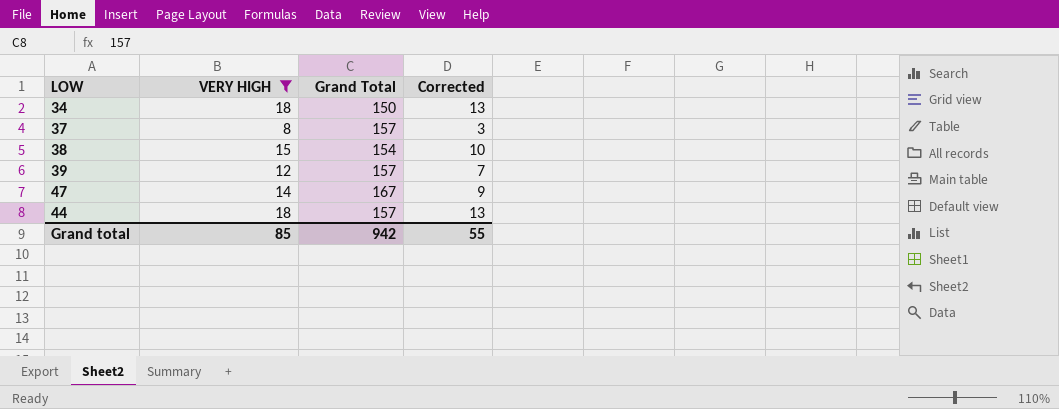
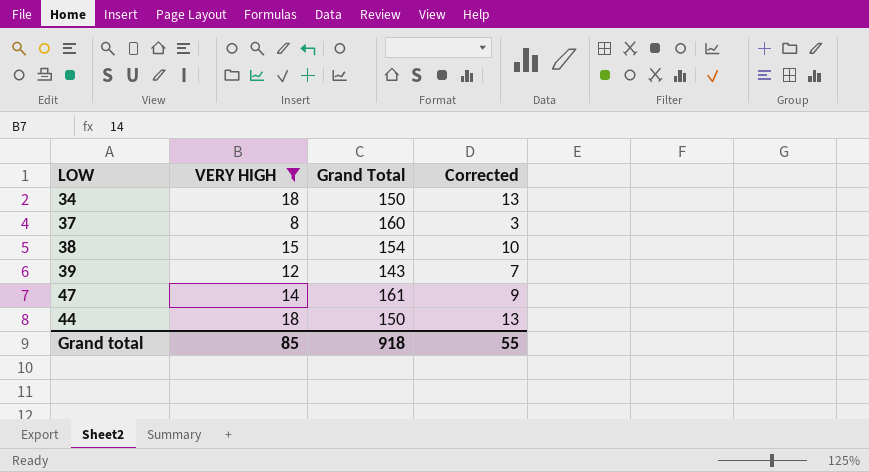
37 | Grand Total: 157 -> 160
39 | Grand Total: 157 -> 143
47 | Grand Total: 167 -> 161
44 | Grand Total: 157 -> 150
Grand total | Grand Total: 942 -> 918

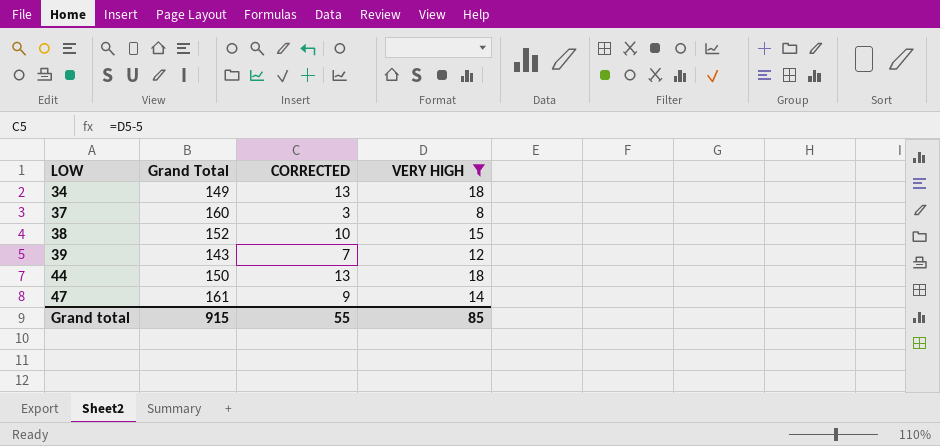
row order: none -> LOW ascending
column name: Corrected -> CORRECTED
column VERY HIGH | position: 2 -> 4
34 | Grand Total: 150 -> 149
38 | Grand Total: 154 -> 152
Grand total | Grand Total: 918 -> 915

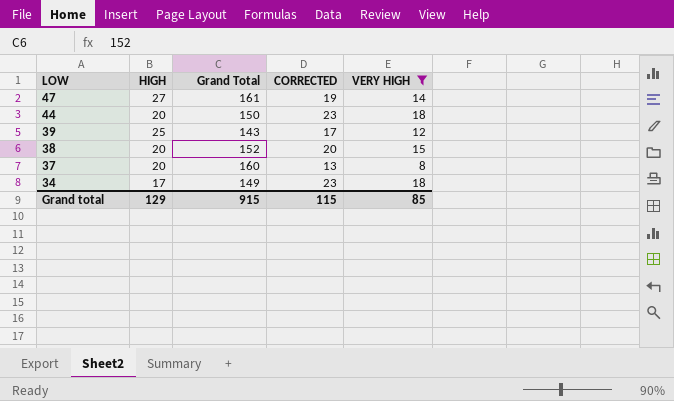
row order: LOW ascending -> LOW descending
column HIGH | position: none -> 2
column CORRECTED | formula: [VERY HIGH] - 5 -> [VERY HIGH] + 5
Grand total | CORRECTED: 55 -> 115

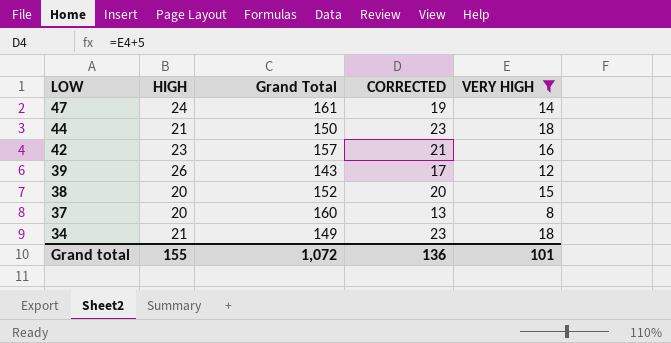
47 | HIGH: 27 -> 24
44 | HIGH: 20 -> 21
row 42: none -> 23 | 157 | 21 | 16
39 | HIGH: 25 -> 26
34 | HIGH: 17 -> 21
Grand total | HIGH: 129 -> 155
Grand total | Grand Total: 915 -> 1,072
Grand total | CORRECTED: 115 -> 136
Grand total | VERY HIGH: 85 -> 101

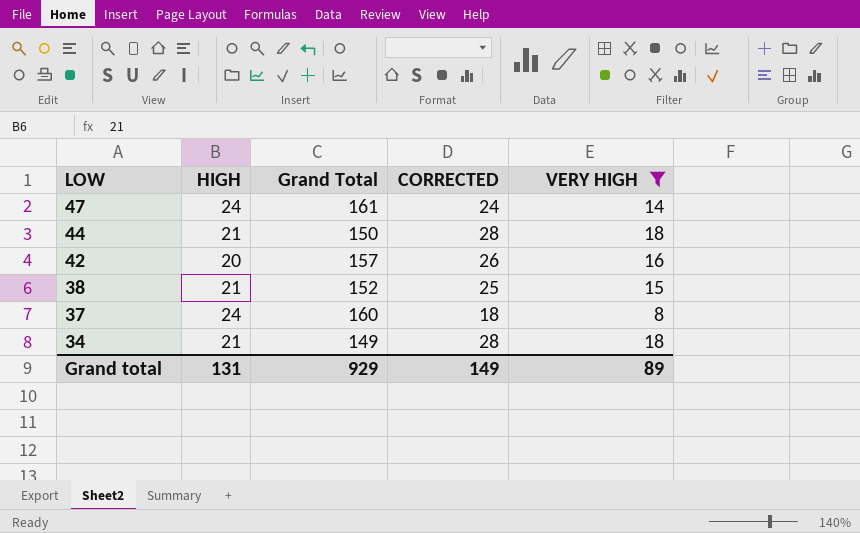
column CORRECTED | formula: [VERY HIGH] + 5 -> [VERY HIGH] + 10
row 39: 26 | 143 | 17 | 12 -> none
42 | HIGH: 23 -> 20
38 | HIGH: 20 -> 21
37 | HIGH: 20 -> 24
Grand total | HIGH: 155 -> 131
Grand total | Grand Total: 1,072 -> 929
Grand total | CORRECTED: 136 -> 149
Grand total | VERY HIGH: 101 -> 89

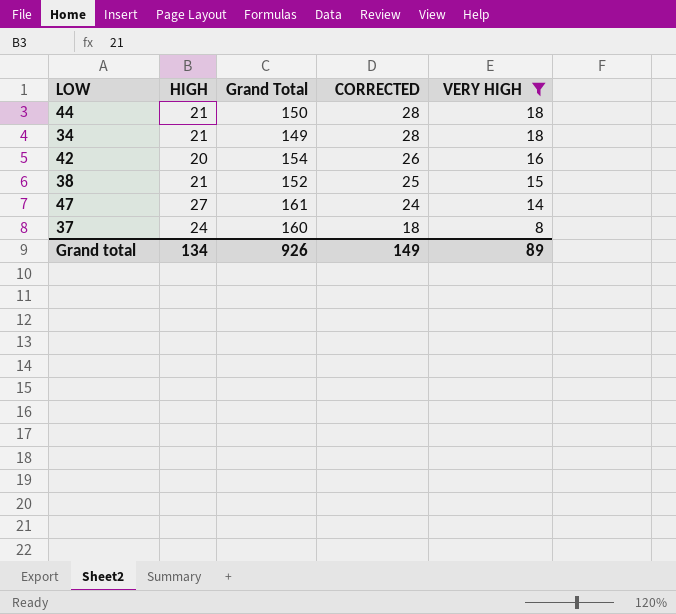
row order: LOW descending -> CORRECTED descending
42 | Grand Total: 157 -> 154
47 | HIGH: 24 -> 27
Grand total | HIGH: 131 -> 134
Grand total | Grand Total: 929 -> 926

